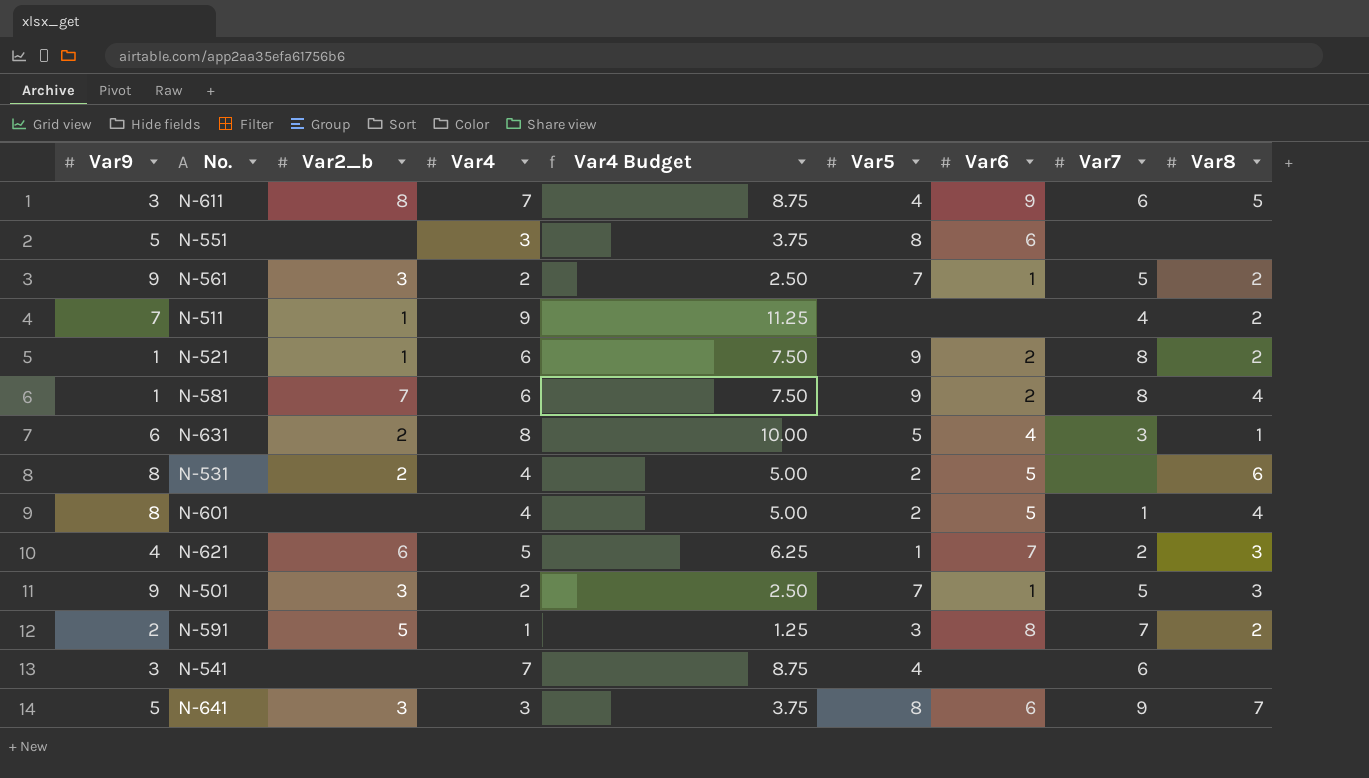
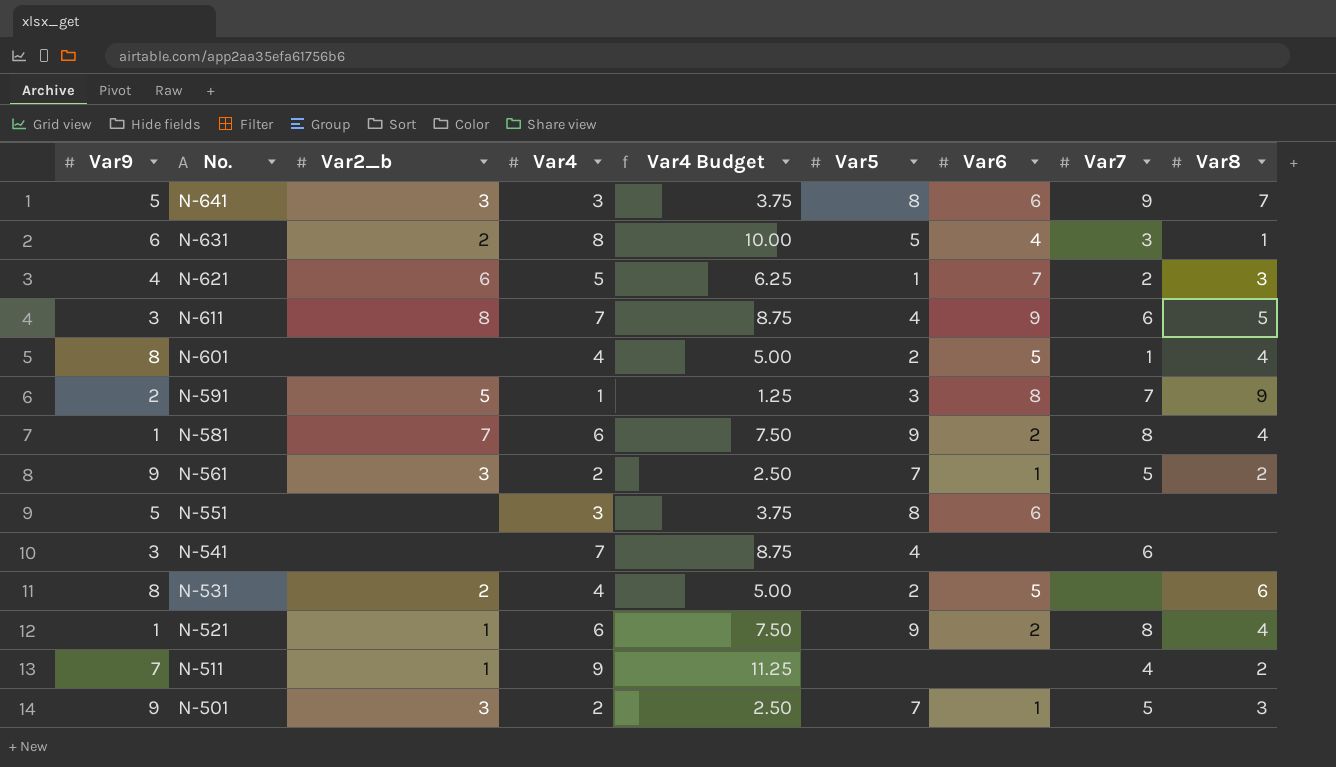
row order: none -> No. descending
N-591 | Var8: 2 -> 9
N-521 | Var8: 2 -> 4

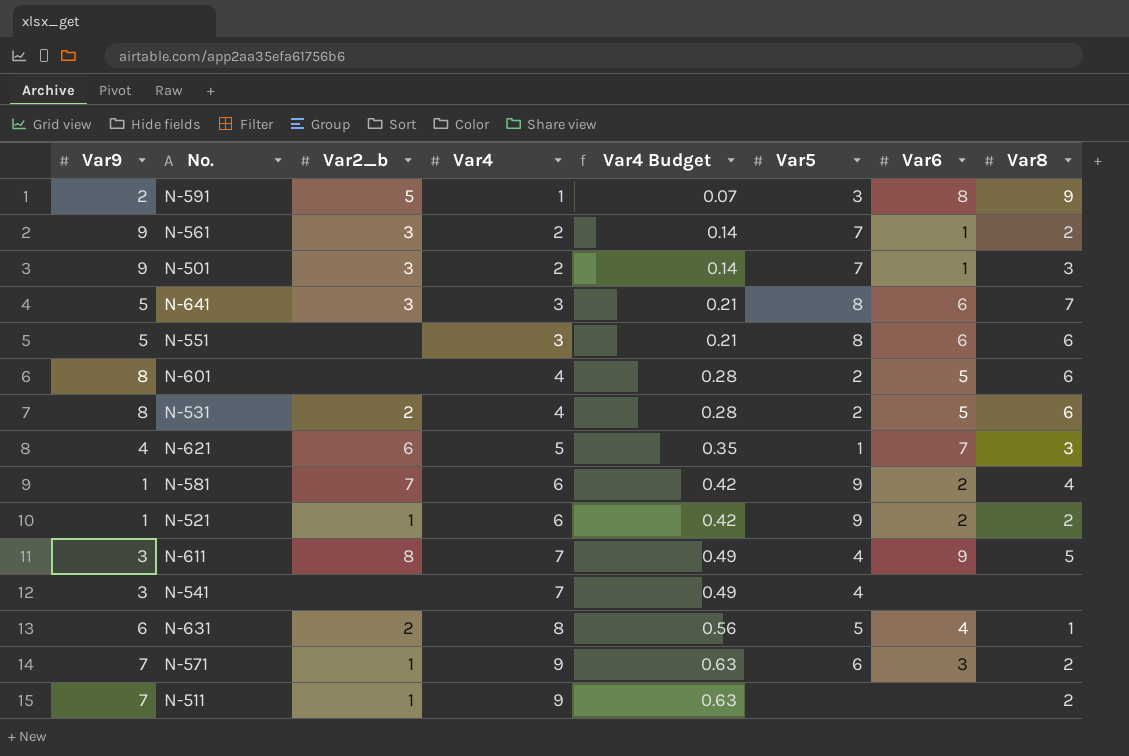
row order: No. descending -> Var4 ascending
column Var7 | position: 8 -> none
column Var4 Budget | formula: [Var4] * 1.25 -> [Var4] * 0.07
N-551 | Var8: none -> 6
N-601 | Var8: 4 -> 6
N-521 | Var8: 4 -> 2
row N-571: none -> 7 | 1 | 9 | 0.63 | 6 | 3 | 2

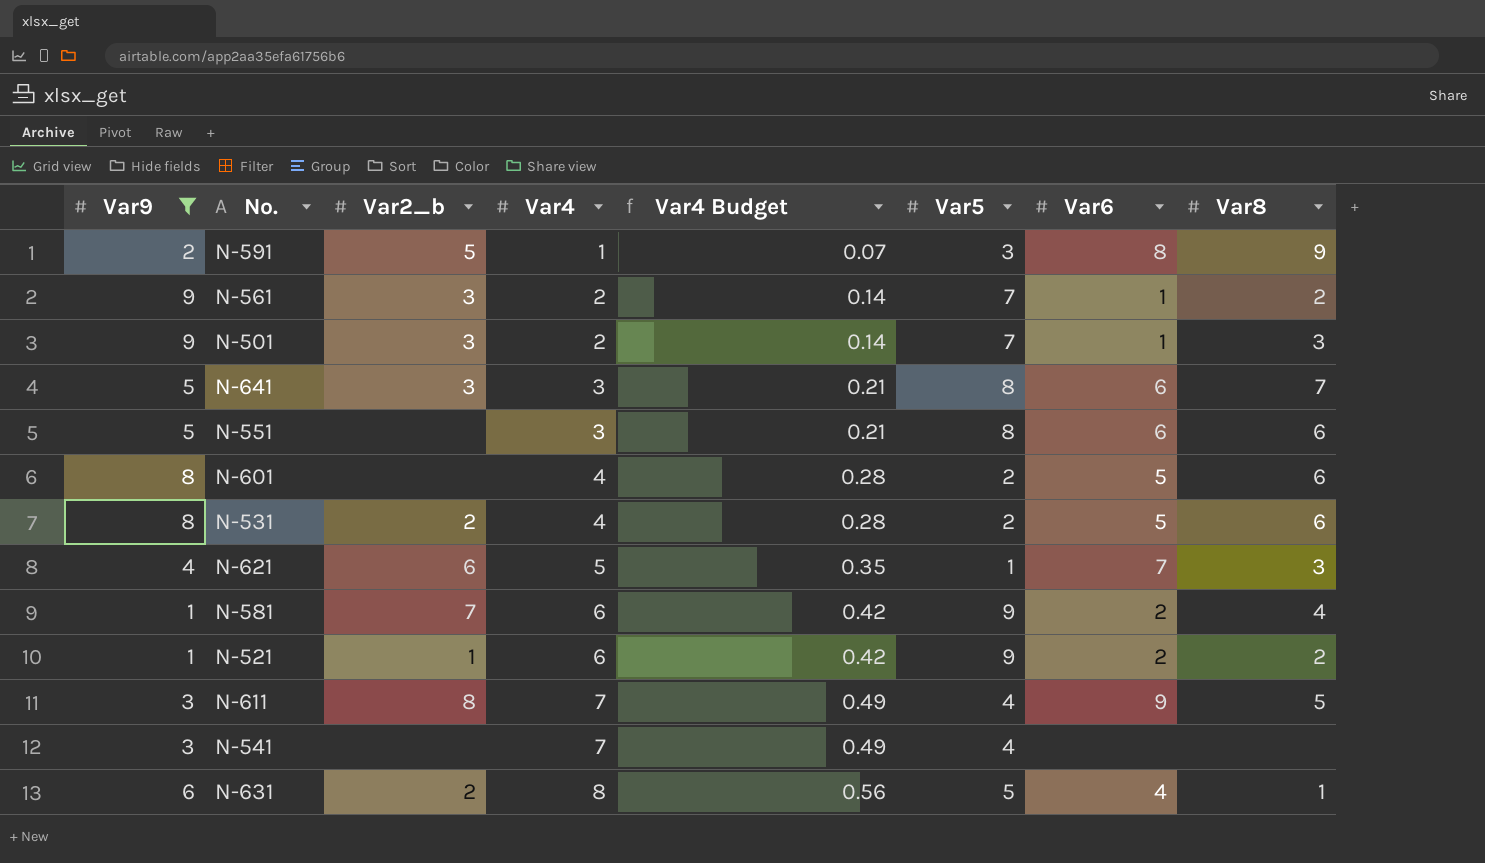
filter: none -> Var9 != 7

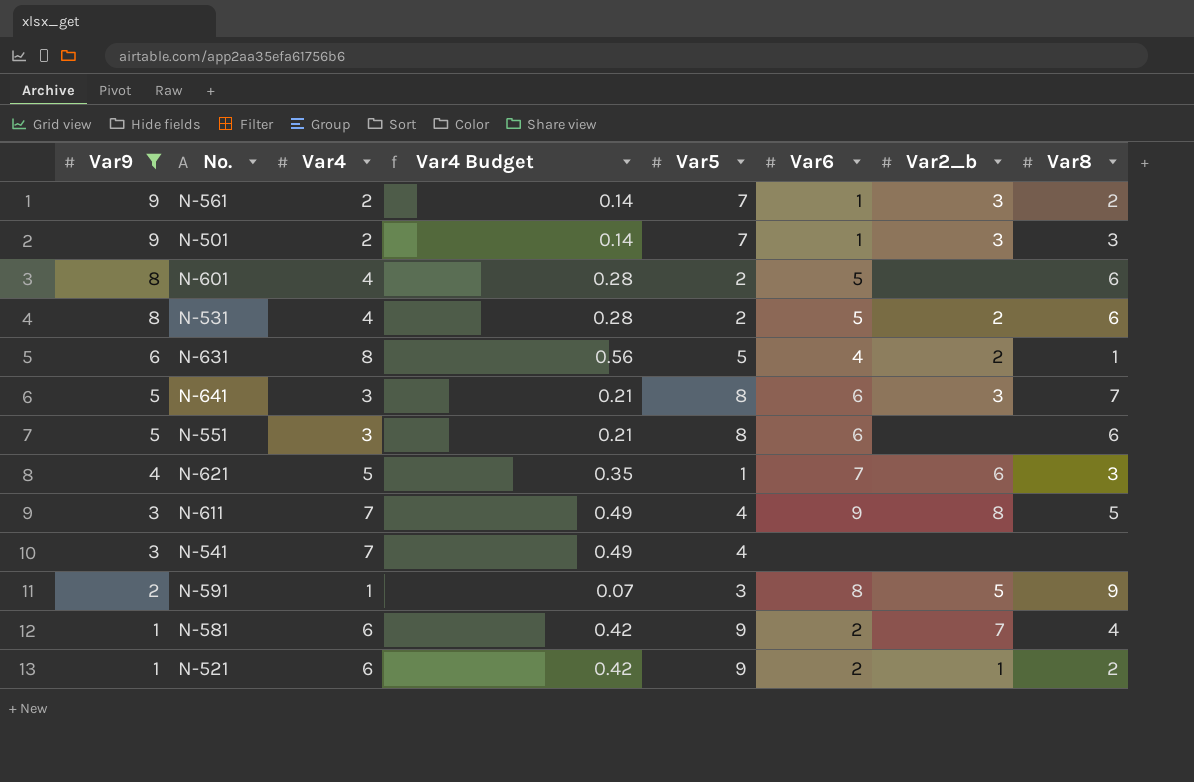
row order: Var4 ascending -> Var9 descending
column Var2_b | position: 3 -> 7

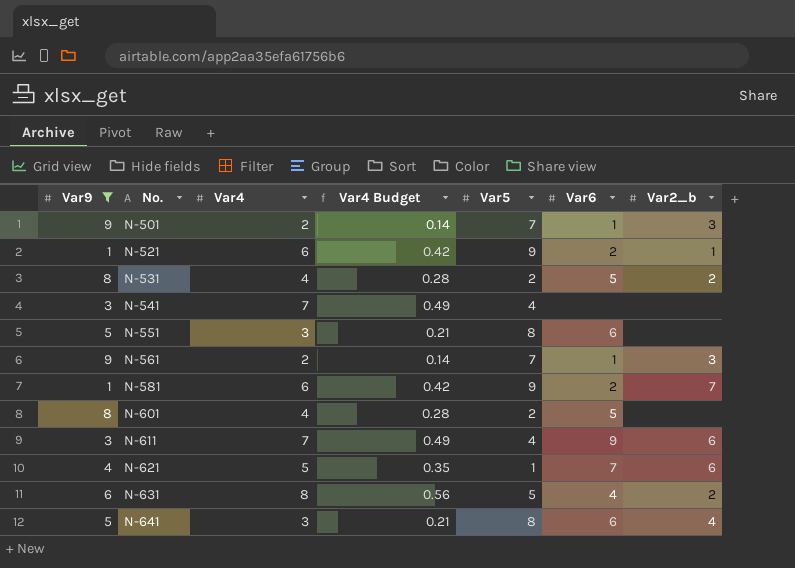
row order: Var9 descending -> No. ascending
column Var8 | position: 8 -> none
row N-591: 2 | 1 | 0.07 | 3 | 8 | 5 | 9 -> none
N-611 | Var2_b: 8 -> 6
N-641 | Var2_b: 3 -> 4

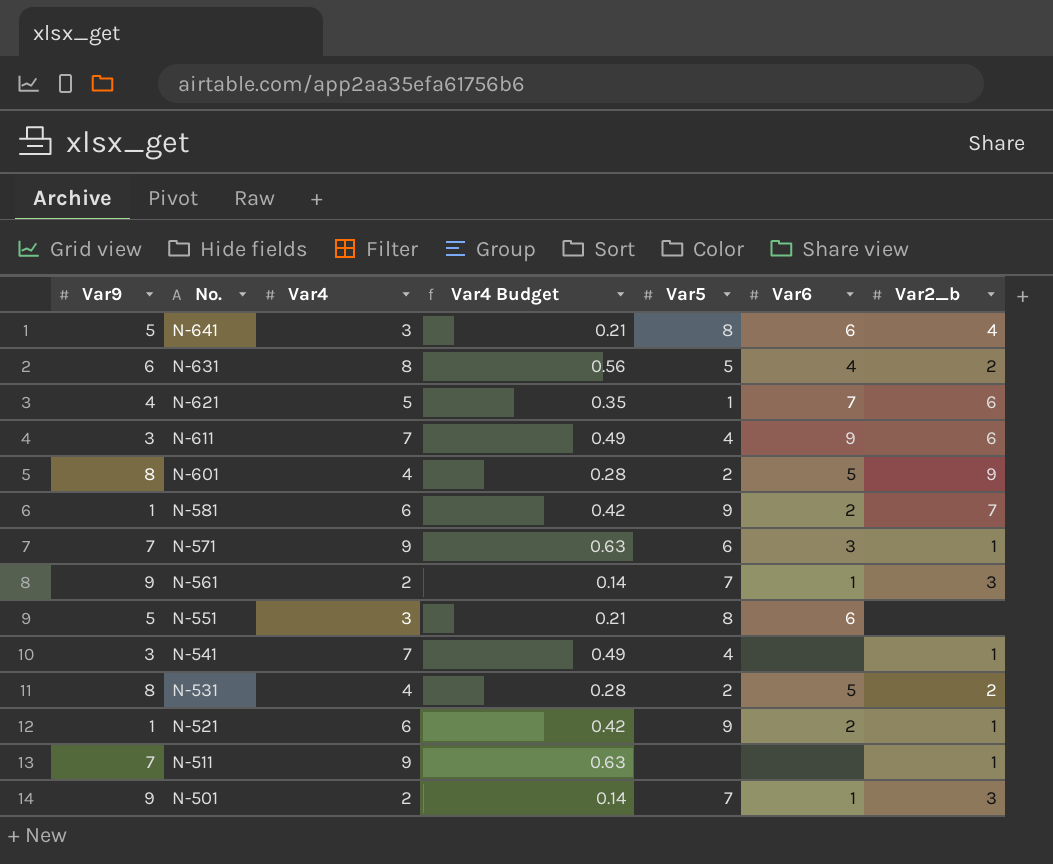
filter: Var9 != 7 -> none
row order: No. ascending -> No. descending
N-601 | Var2_b: none -> 9
N-541 | Var2_b: none -> 1

